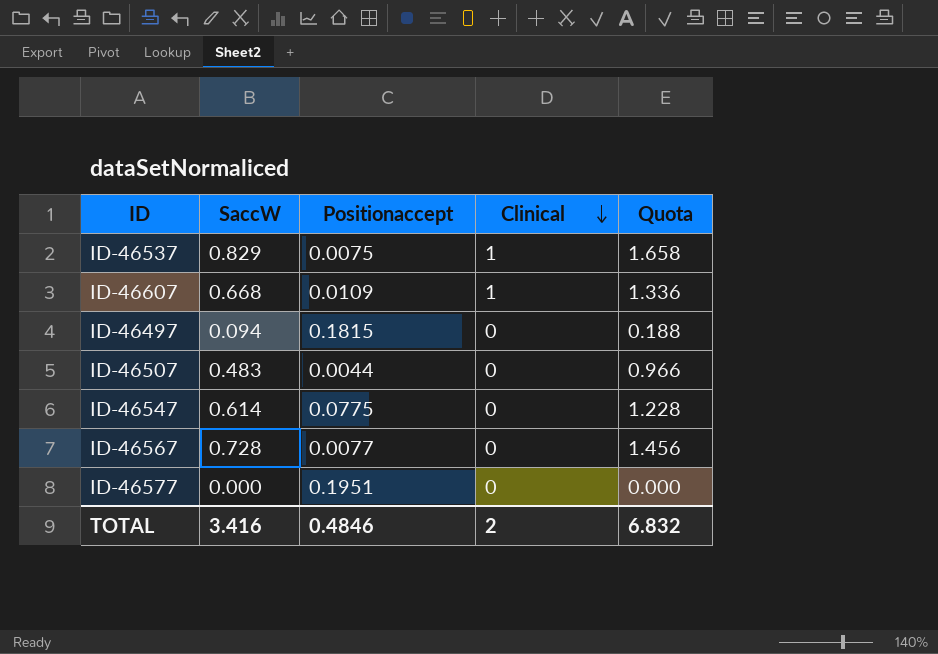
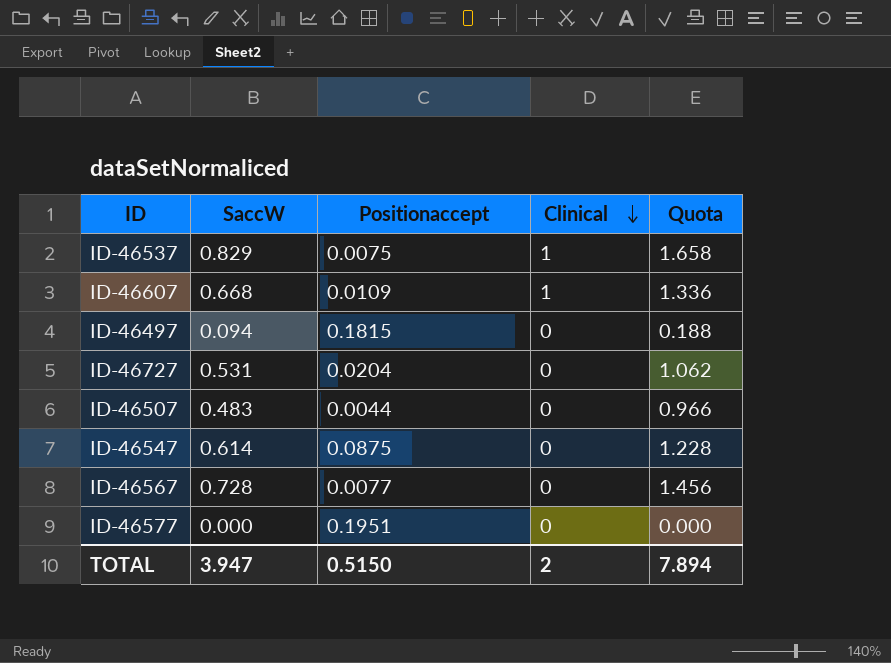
row ID-46727: none -> 0.531 | 0.0204 | 0 | 1.062
ID-46547 | Positionaccept: 0.0775 -> 0.0875
TOTAL | SaccW: 3.416 -> 3.947
TOTAL | Positionaccept: 0.4846 -> 0.5150
TOTAL | Quota: 6.832 -> 7.894

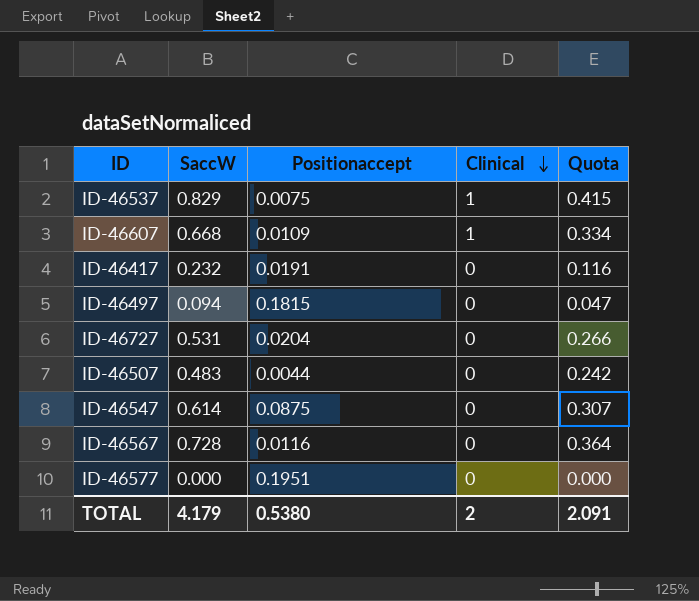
column Quota | formula: [SaccW] * 2 -> [SaccW] * 0.5
row ID-46417: none -> 0.232 | 0.0191 | 0 | 0.116
ID-46567 | Positionaccept: 0.0077 -> 0.0116
TOTAL | SaccW: 3.947 -> 4.179
TOTAL | Positionaccept: 0.5150 -> 0.5380
TOTAL | Quota: 7.894 -> 2.091

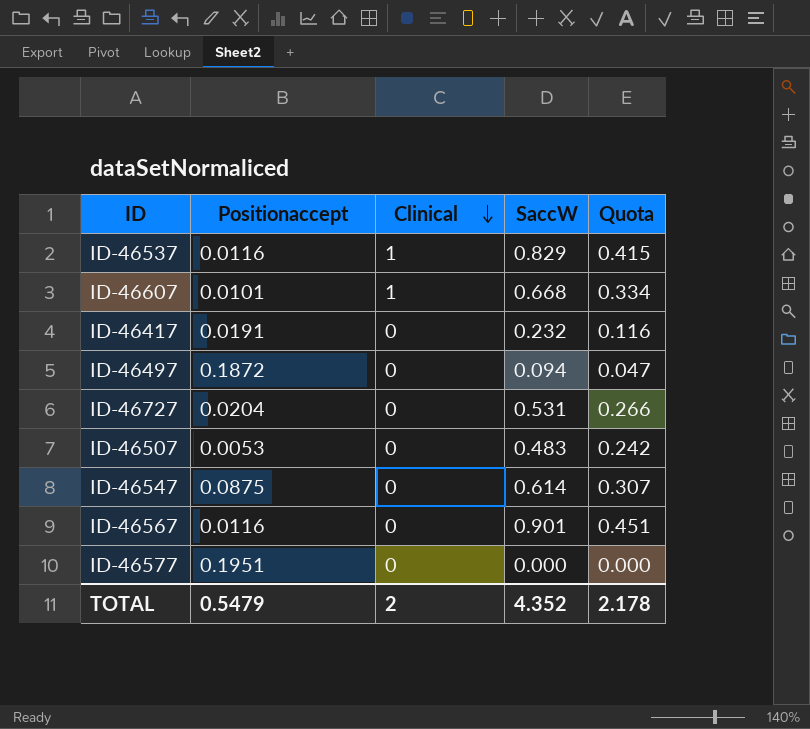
column SaccW | position: 2 -> 4
ID-46537 | Positionaccept: 0.0075 -> 0.0116
ID-46607 | Positionaccept: 0.0109 -> 0.0101
ID-46497 | Positionaccept: 0.1815 -> 0.1872
ID-46507 | Positionaccept: 0.0044 -> 0.0053
ID-46567 | SaccW: 0.728 -> 0.901
ID-46567 | Quota: 0.364 -> 0.451
TOTAL | Positionaccept: 0.5380 -> 0.5479
TOTAL | SaccW: 4.179 -> 4.352
TOTAL | Quota: 2.091 -> 2.178

